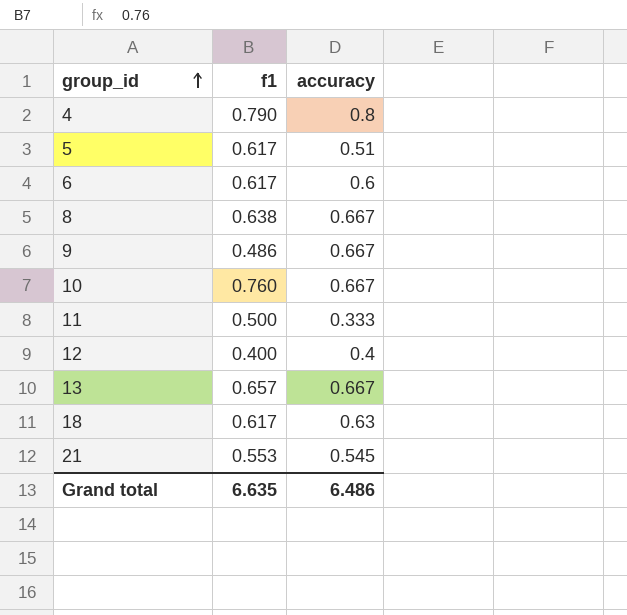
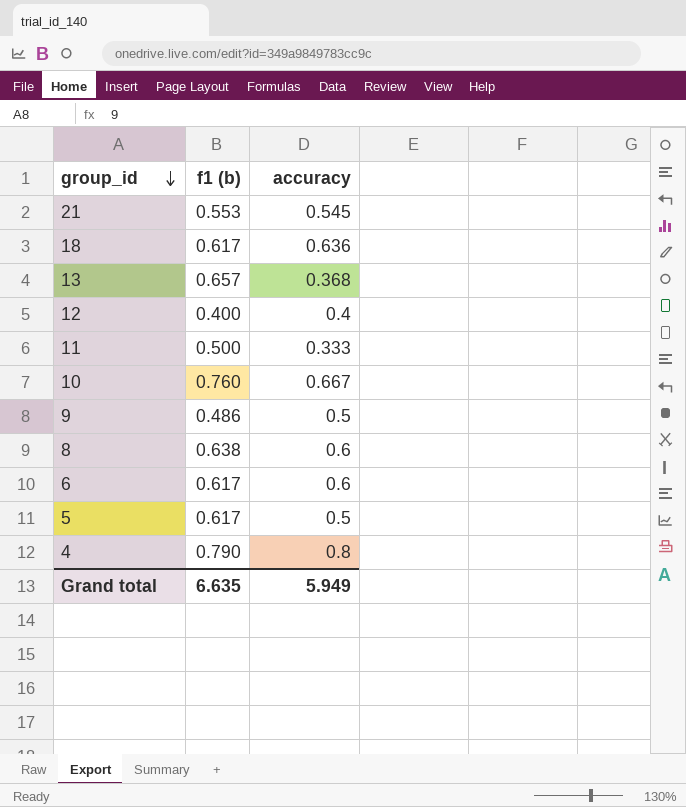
row order: group_id ascending -> group_id descending
column name: f1 -> f1 (b)
18 | accuracy: 0.63 -> 0.636
13 | accuracy: 0.667 -> 0.368
9 | accuracy: 0.667 -> 0.5
8 | accuracy: 0.667 -> 0.6
5 | accuracy: 0.51 -> 0.5
Grand total | accuracy: 6.486 -> 5.949

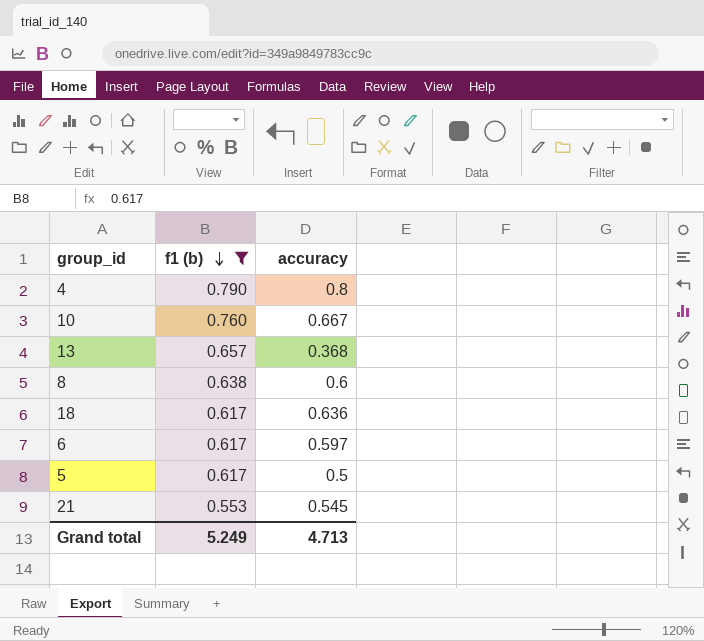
filter: none -> f1 (b) >= 0.553
row order: group_id descending -> f1 (b) descending
6 | accuracy: 0.6 -> 0.597
Grand total | f1 (b): 6.635 -> 5.249
Grand total | accuracy: 5.949 -> 4.713

